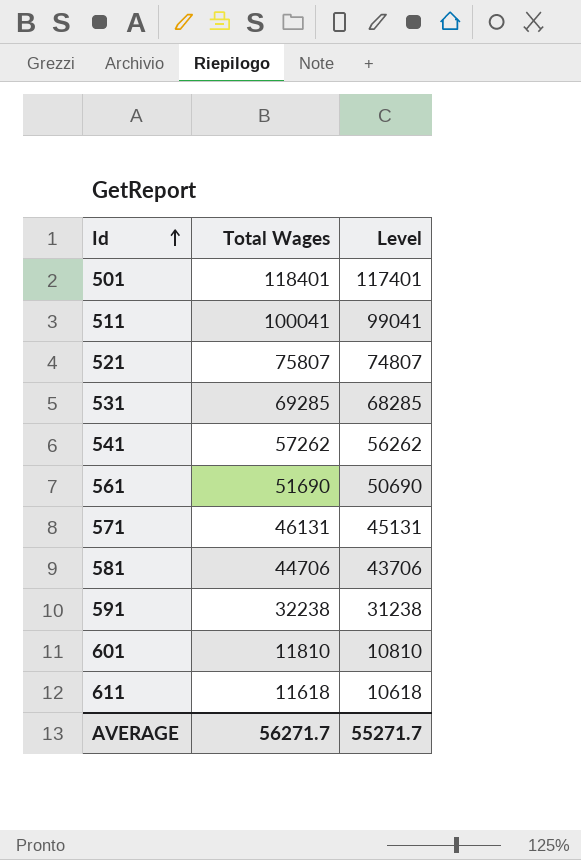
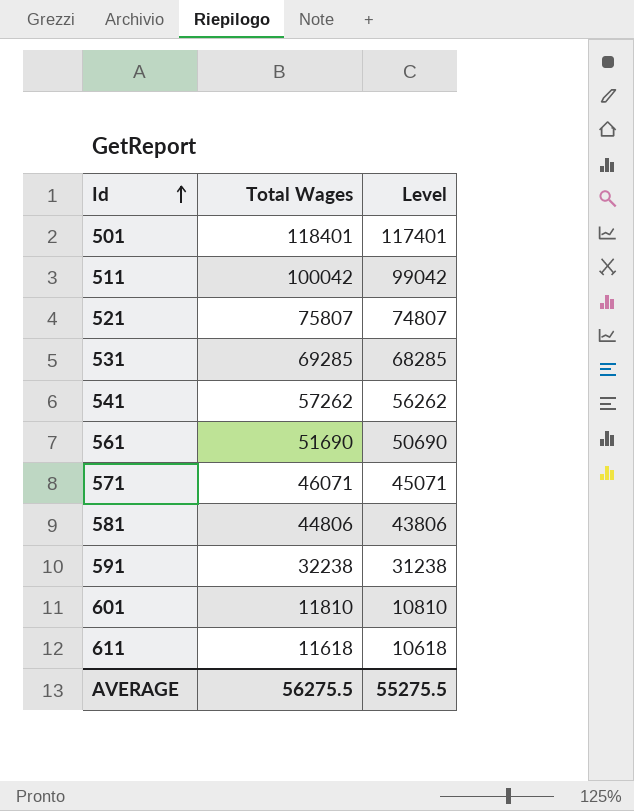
511 | Total Wages: 100041 -> 100042
511 | Level: 99041 -> 99042
571 | Total Wages: 46131 -> 46071
571 | Level: 45131 -> 45071
581 | Total Wages: 44706 -> 44806
581 | Level: 43706 -> 43806
AVERAGE | Total Wages: 56271.7 -> 56275.5
AVERAGE | Level: 55271.7 -> 55275.5

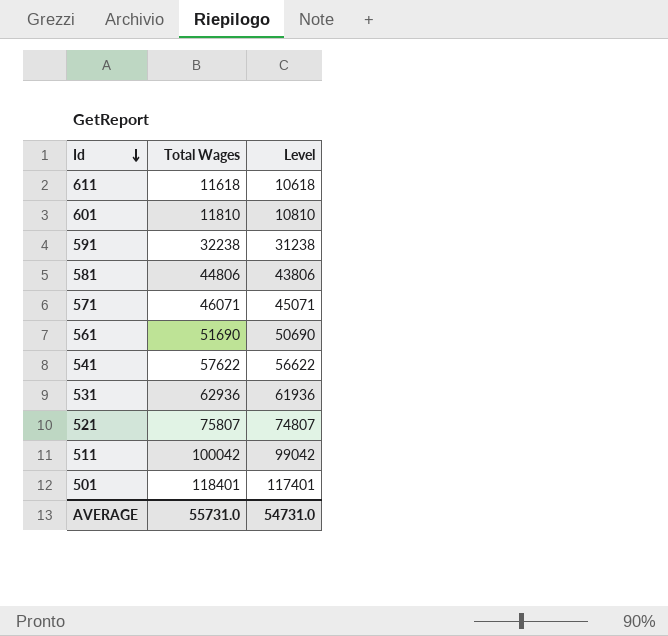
row order: Id ascending -> Id descending
541 | Total Wages: 57262 -> 57622
541 | Level: 56262 -> 56622
531 | Total Wages: 69285 -> 62936
531 | Level: 68285 -> 61936
AVERAGE | Total Wages: 56275.5 -> 55731.0
AVERAGE | Level: 55275.5 -> 54731.0

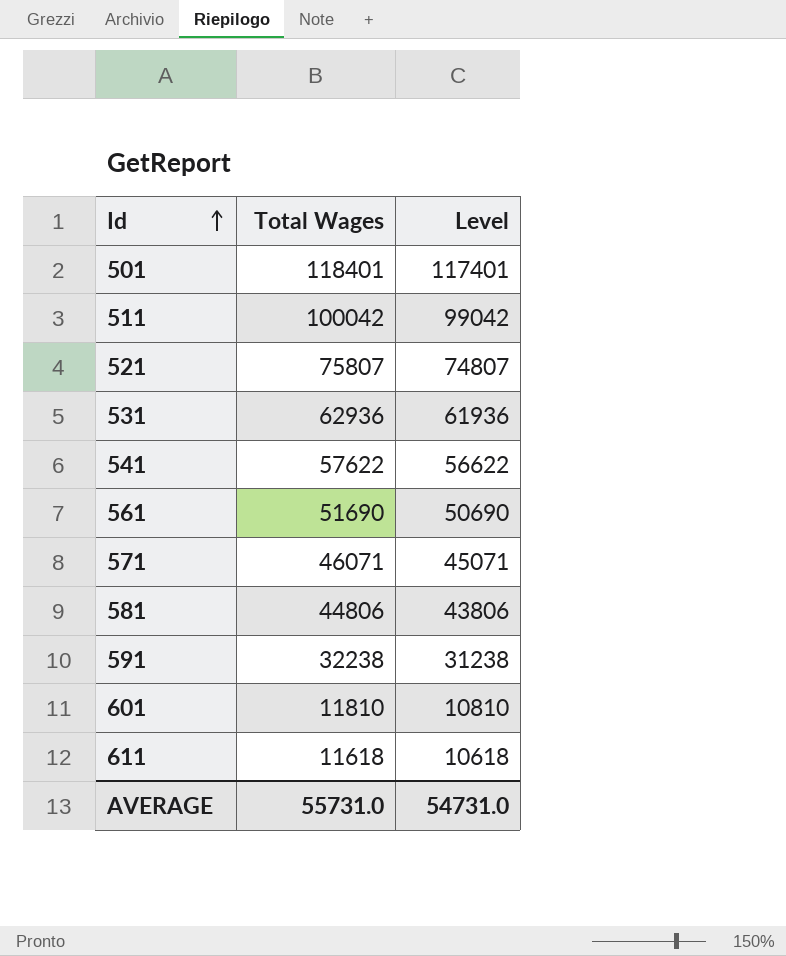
row order: Id descending -> Id ascending

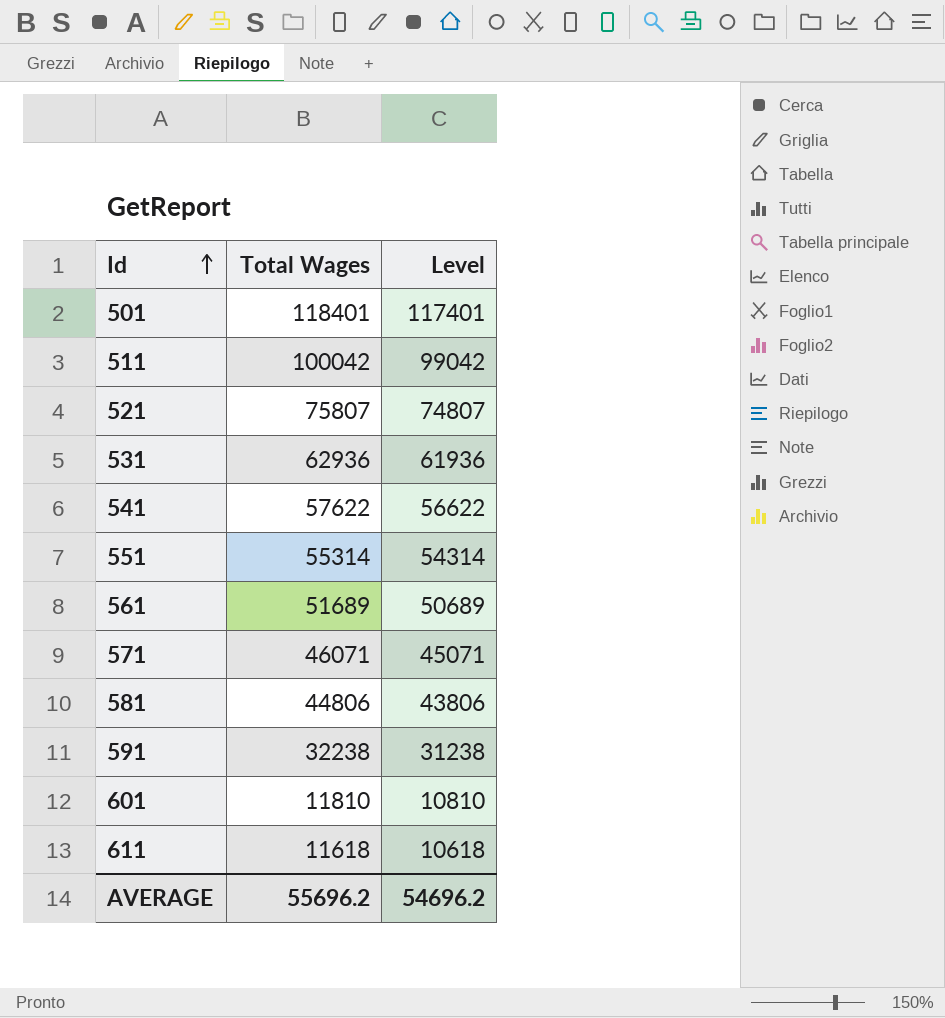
row 551: none -> 55314 | 54314
561 | Total Wages: 51690 -> 51689
561 | Level: 50690 -> 50689
AVERAGE | Total Wages: 55731.0 -> 55696.2
AVERAGE | Level: 54731.0 -> 54696.2

